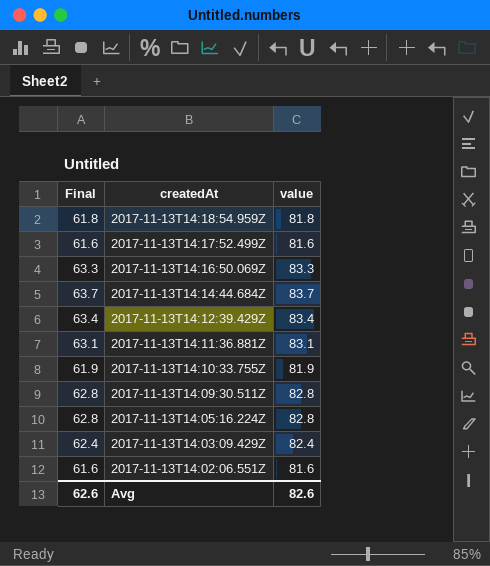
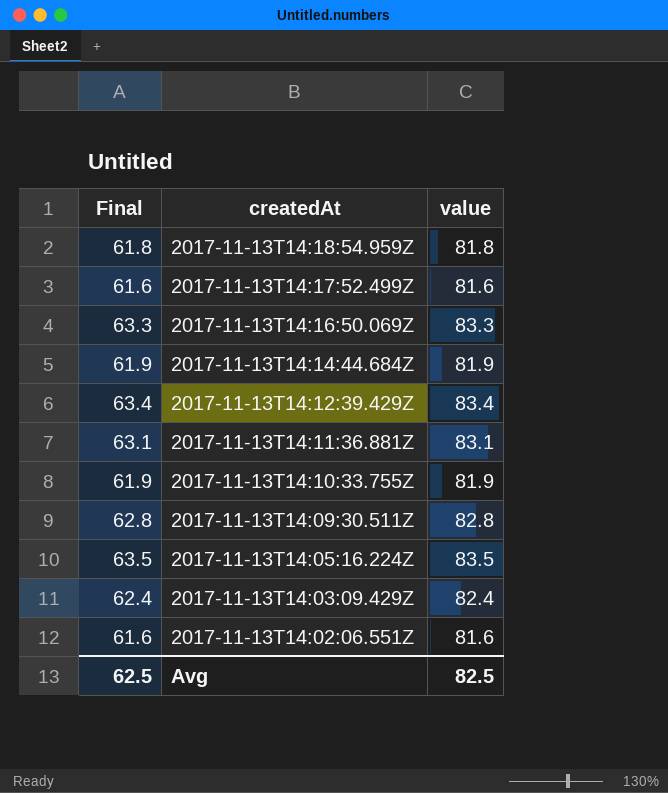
2017-11-13T14:14:44.684Z | Final: 63.7 -> 61.9
2017-11-13T14:14:44.684Z | value: 83.7 -> 81.9
2017-11-13T14:05:16.224Z | Final: 62.8 -> 63.5
2017-11-13T14:05:16.224Z | value: 82.8 -> 83.5
Avg | Final: 62.6 -> 62.5
Avg | value: 82.6 -> 82.5

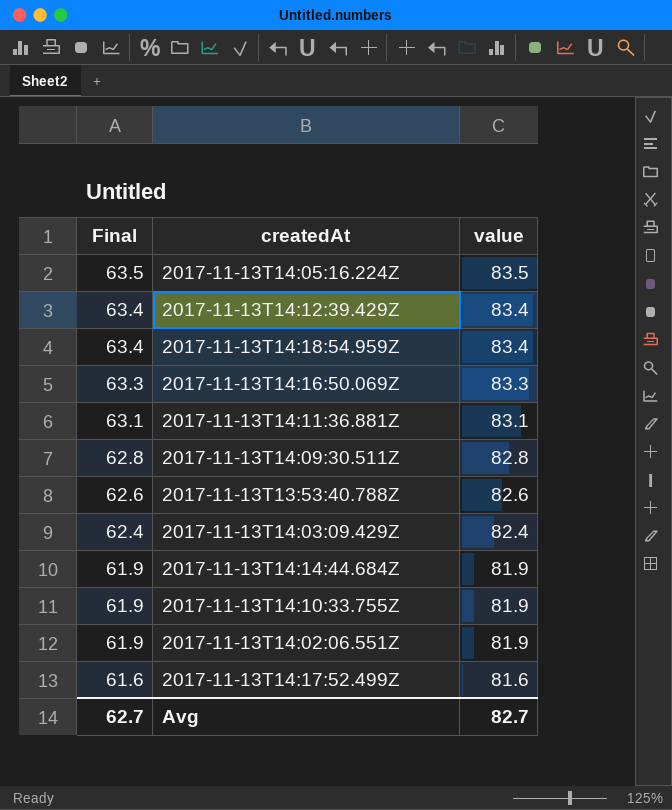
row order: createdAt descending -> Final descending
2017-11-13T14:18:54.959Z | Final: 61.8 -> 63.4
2017-11-13T14:18:54.959Z | value: 81.8 -> 83.4
row 2017-11-13T13:53:40.788Z: none -> 62.6 | 82.6
2017-11-13T14:02:06.551Z | Final: 61.6 -> 61.9
2017-11-13T14:02:06.551Z | value: 81.6 -> 81.9
Avg | Final: 62.5 -> 62.7
Avg | value: 82.5 -> 82.7

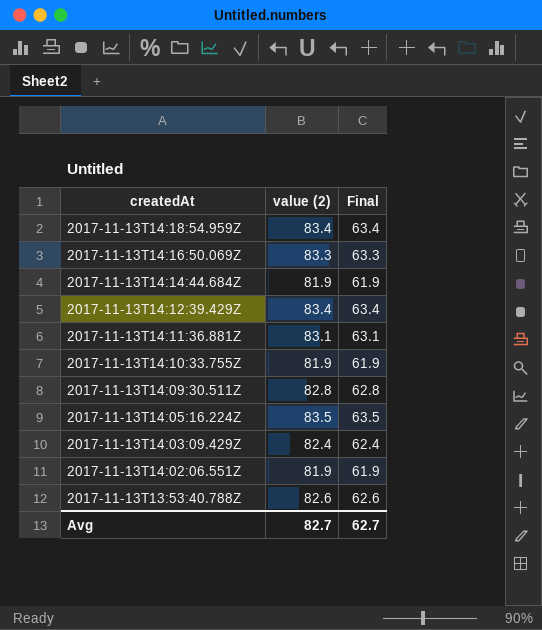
row order: Final descending -> createdAt descending
column name: value -> value (2)
column Final | position: 1 -> 3
row 2017-11-13T14:17:52.499Z: 61.6 | 81.6 -> none

